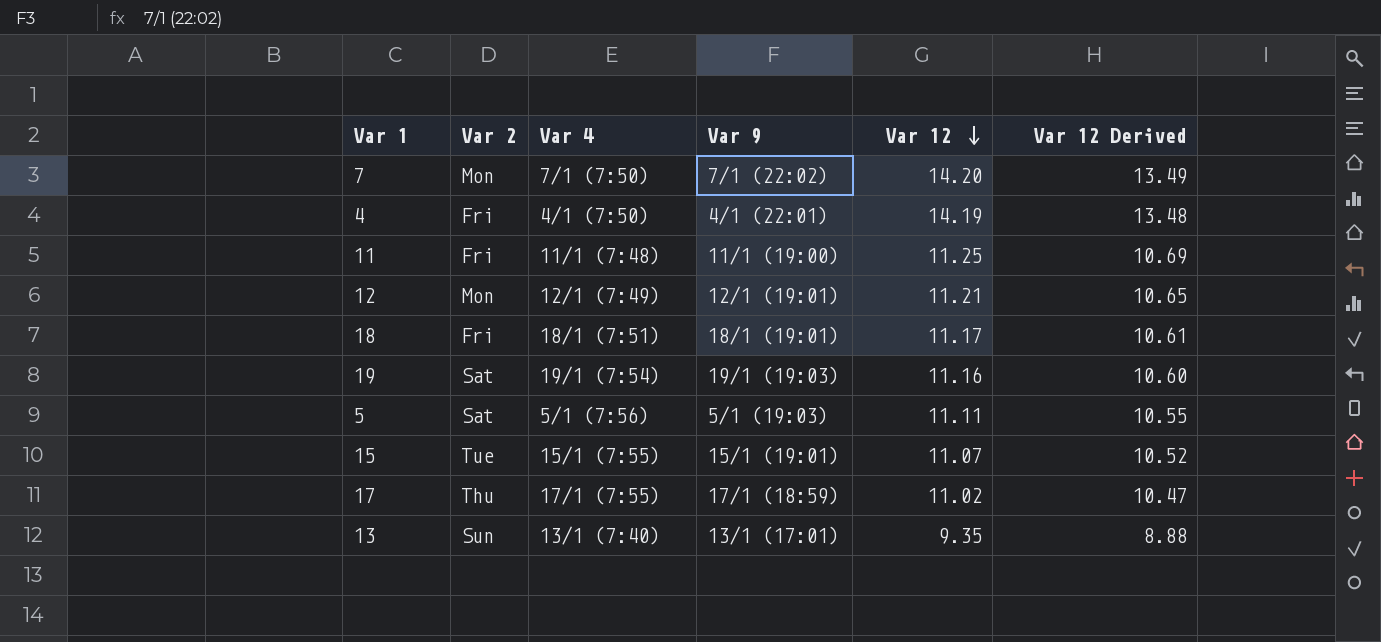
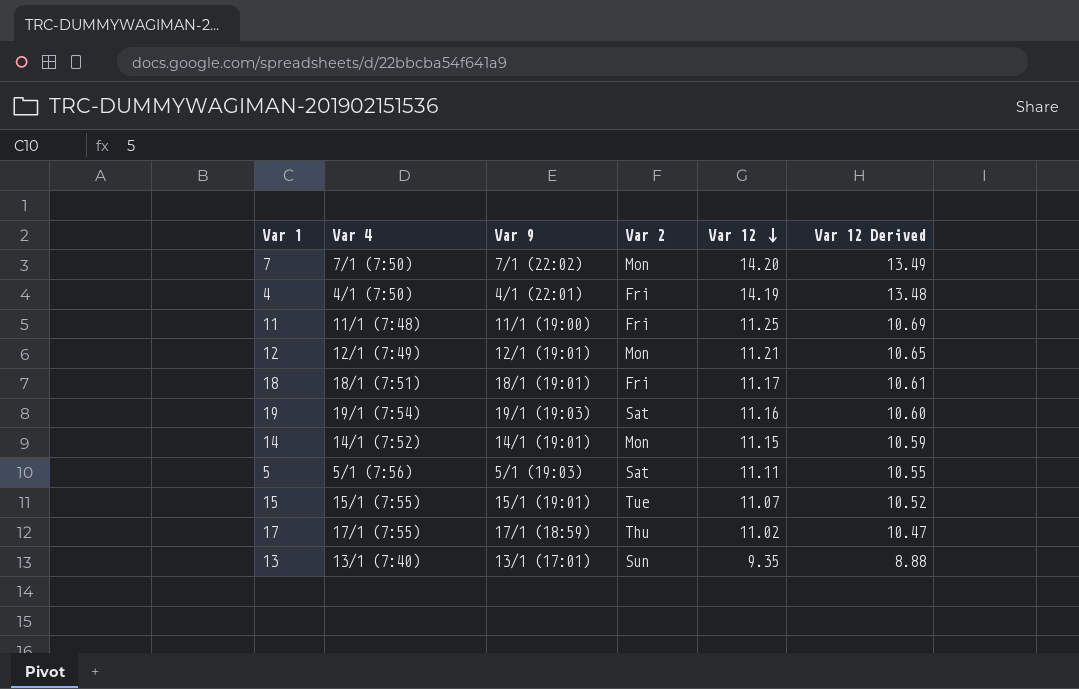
column Var 2 | position: 2 -> 4
row 14: none -> 14/1 (7:52) | 14/1 (19:01) | Mon | 11.15 | 10.59

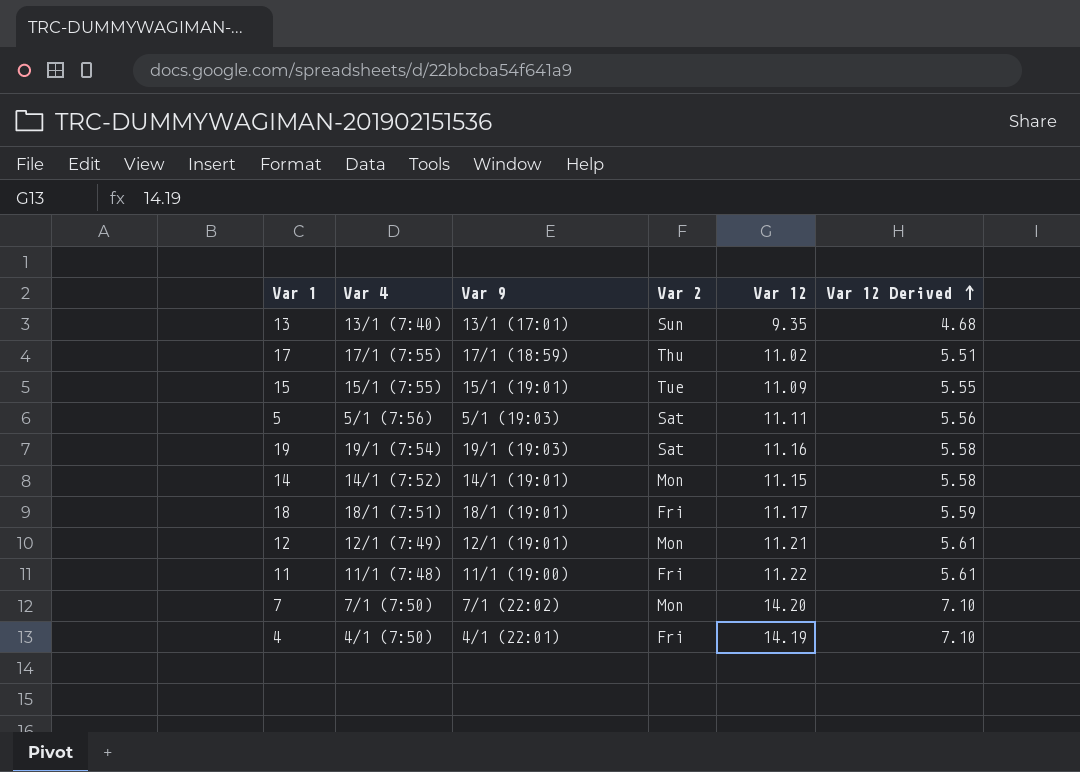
row order: Var 12 descending -> Var 12 Derived ascending
column Var 12 Derived | formula: [Var 12] * 0.95 -> [Var 12] * 0.5
15 | Var 12: 11.07 -> 11.09
11 | Var 12: 11.25 -> 11.22

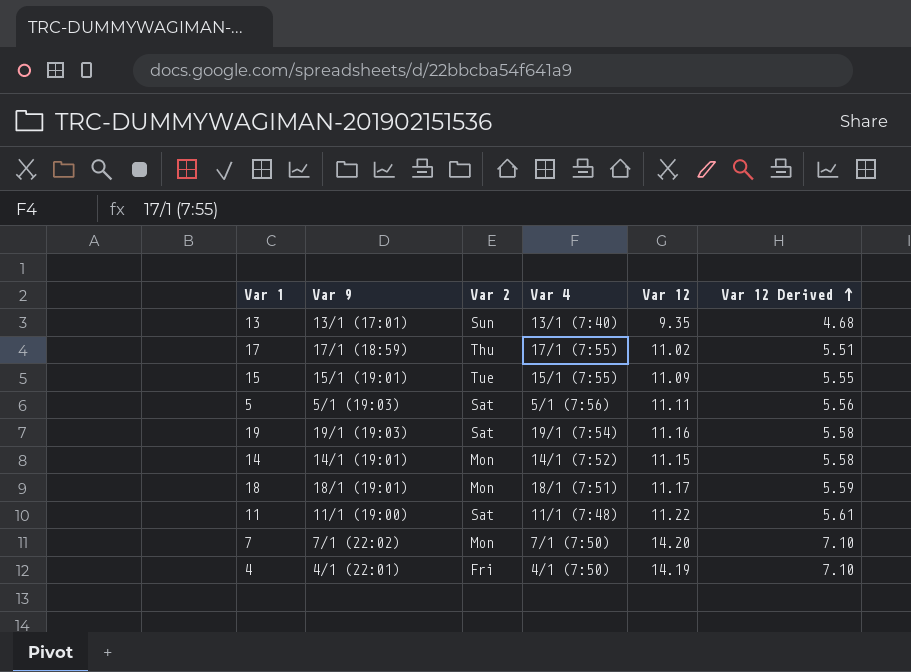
column Var 4 | position: 2 -> 4
row 12: 12/1 (7:49) | 12/1 (19:01) | Mon | 11.21 | 5.61 -> none
18 | Var 2: Fri -> Mon
11 | Var 2: Fri -> Sat

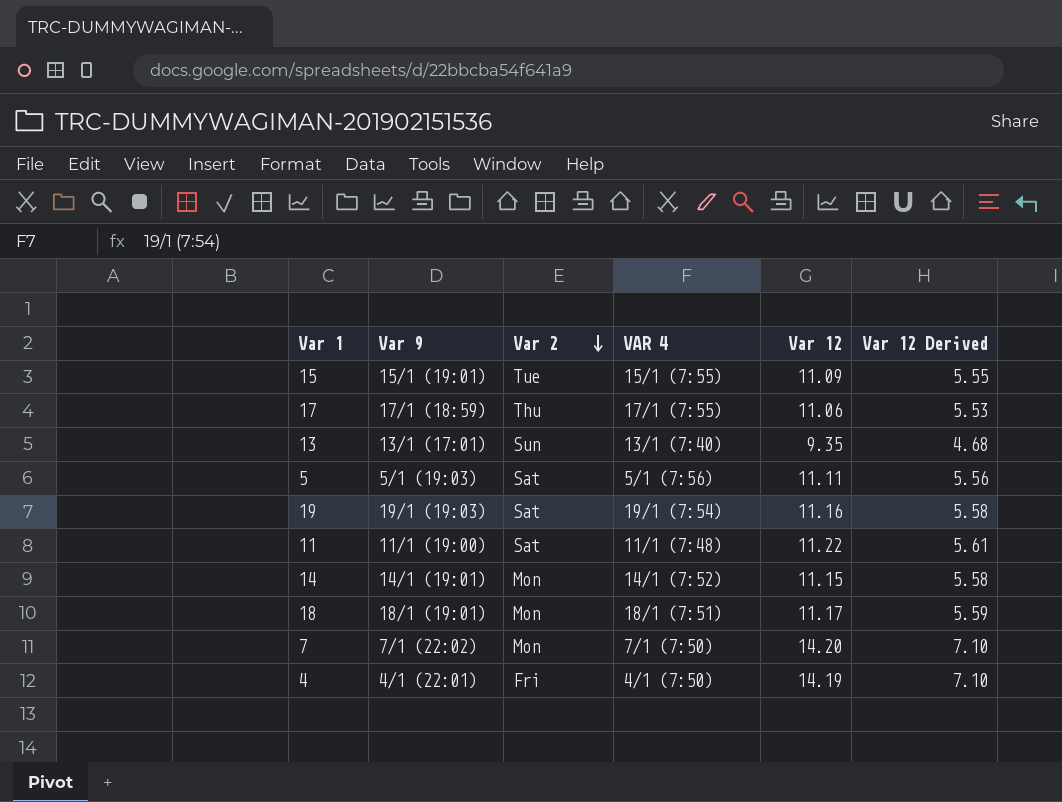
row order: Var 12 Derived ascending -> Var 2 descending
column name: Var 4 -> VAR 4
17 | Var 12: 11.02 -> 11.06
17 | Var 12 Derived: 5.51 -> 5.53

